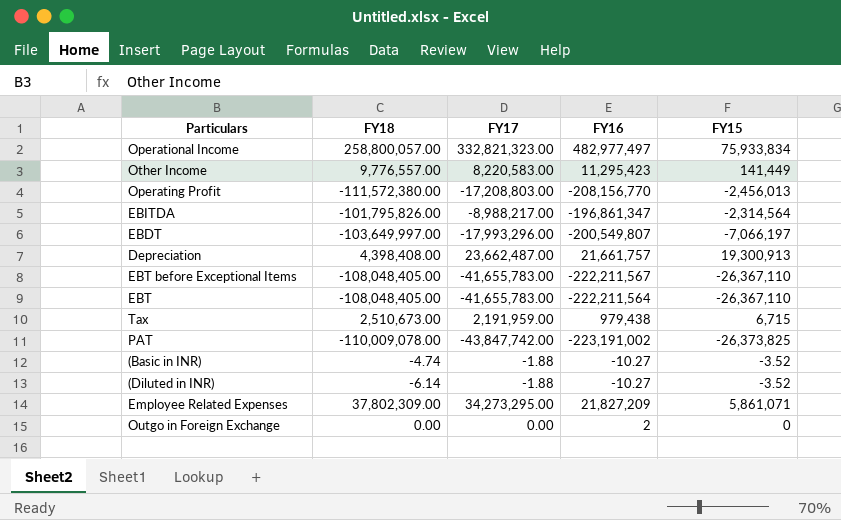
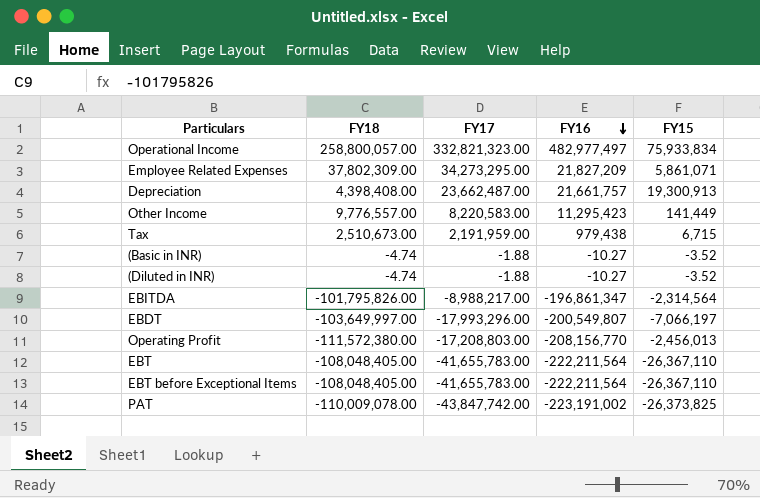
row order: none -> FY16 descending
row Outgo in Foreign Exchange: 0.00 | 0.00 | 2 | 0 -> none
(Diluted in INR) | FY18: -6.14 -> -4.74
EBT before Exceptional Items | FY16: -222,211,567 -> -222,211,564

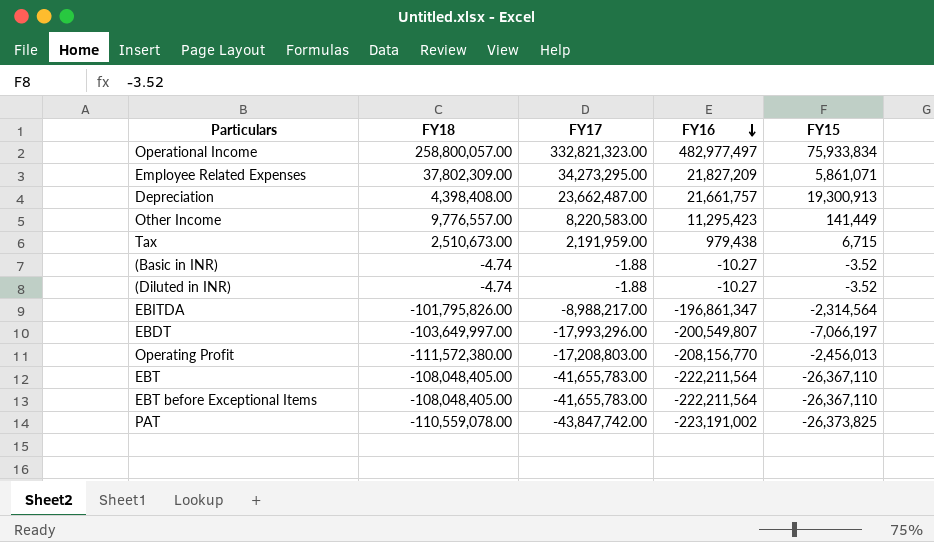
PAT | FY18: -110,009,078.00 -> -110,559,078.00

